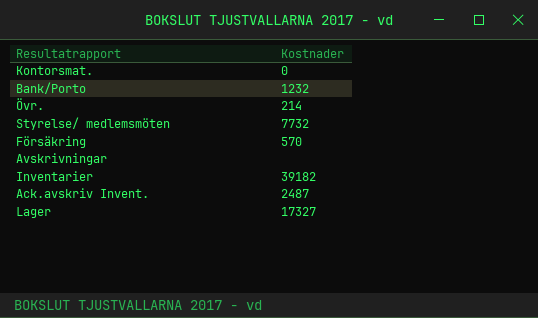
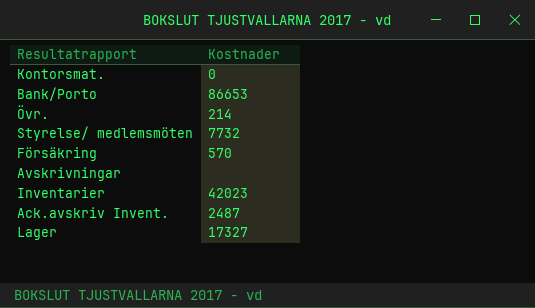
Bank/Porto | Kostnader: 1232 -> 86653
Inventarier | Kostnader: 39182 -> 42023

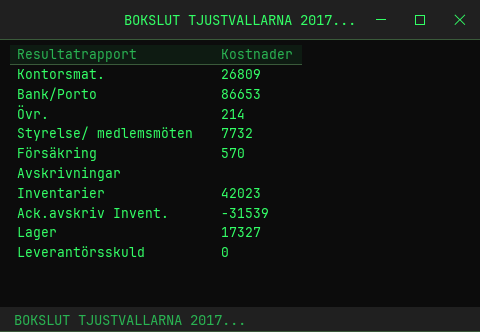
Kontorsmat. | Kostnader: 0 -> 26809
Ack.avskriv Invent. | Kostnader: 2487 -> -31539
row Leverantörsskuld: none -> 0

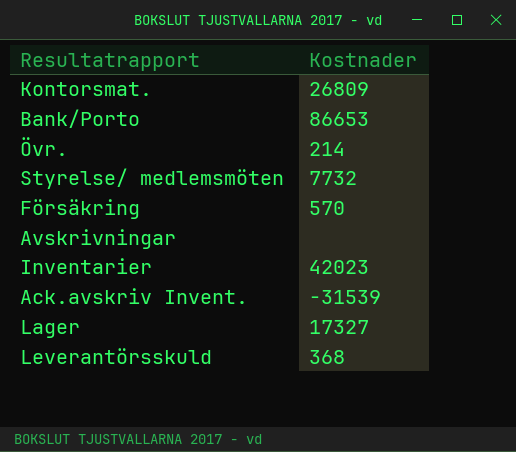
Leverantörsskuld | Kostnader: 0 -> 368

